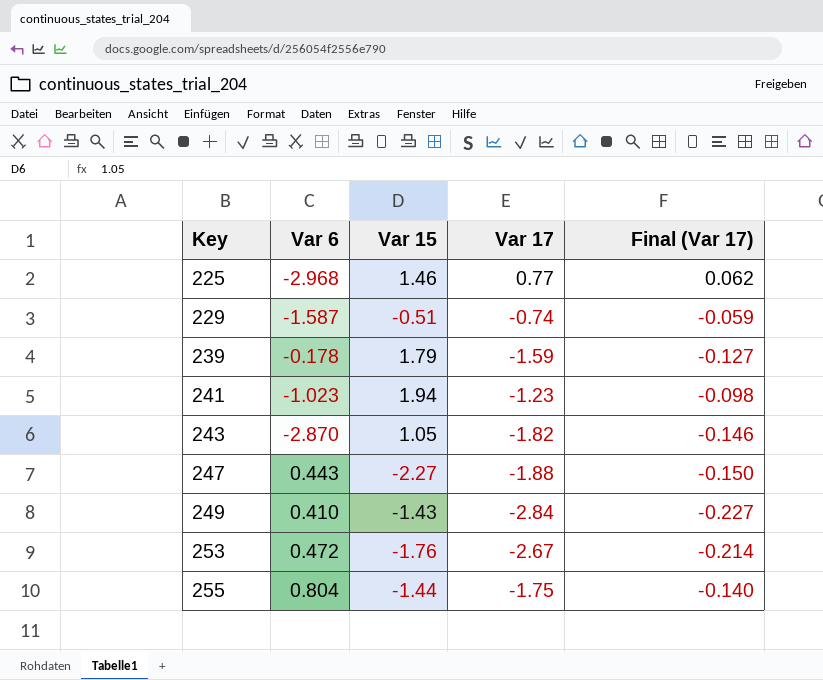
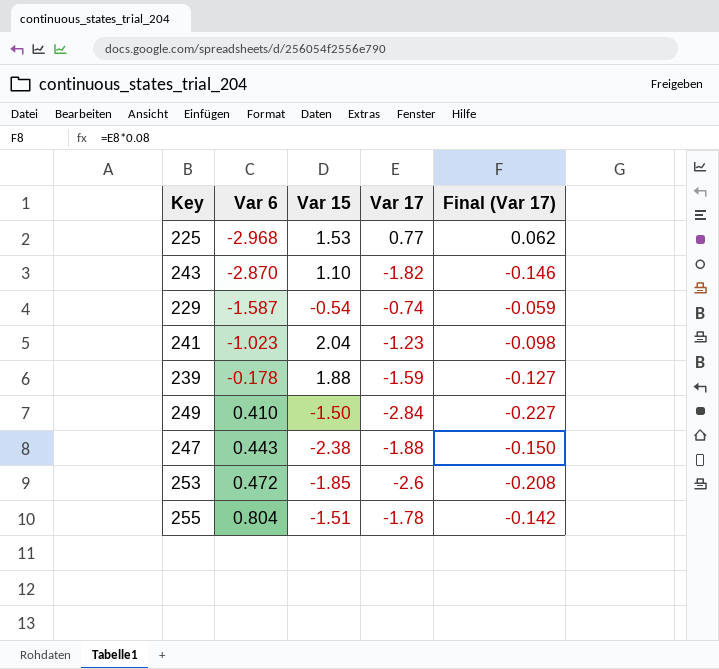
row order: Key ascending -> Var 6 ascending
225 | Var 15: 1.46 -> 1.53
243 | Var 15: 1.05 -> 1.10
229 | Var 15: -0.51 -> -0.54
241 | Var 15: 1.94 -> 2.04
239 | Var 15: 1.79 -> 1.88
249 | Var 15: -1.43 -> -1.50
247 | Var 15: -2.27 -> -2.38
253 | Var 15: -1.76 -> -1.85
253 | Var 17: -2.67 -> -2.6
253 | Final (Var 17): -0.214 -> -0.208
255 | Var 15: -1.44 -> -1.51
255 | Var 17: -1.75 -> -1.78
255 | Final (Var 17): -0.140 -> -0.142

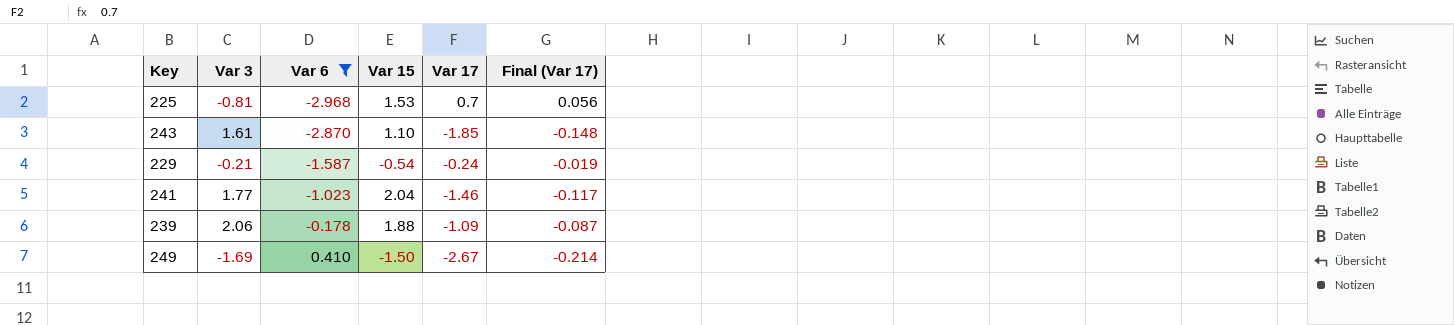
filter: none -> Var 6 <= 0.410
column Var 3 | position: none -> 2
225 | Var 17: 0.77 -> 0.7
225 | Final (Var 17): 0.062 -> 0.056
243 | Var 17: -1.82 -> -1.85
243 | Final (Var 17): -0.146 -> -0.148
229 | Var 17: -0.74 -> -0.24
229 | Final (Var 17): -0.059 -> -0.019
241 | Var 17: -1.23 -> -1.46
241 | Final (Var 17): -0.098 -> -0.117
239 | Var 17: -1.59 -> -1.09
239 | Final (Var 17): -0.127 -> -0.087
249 | Var 17: -2.84 -> -2.67
249 | Final (Var 17): -0.227 -> -0.214

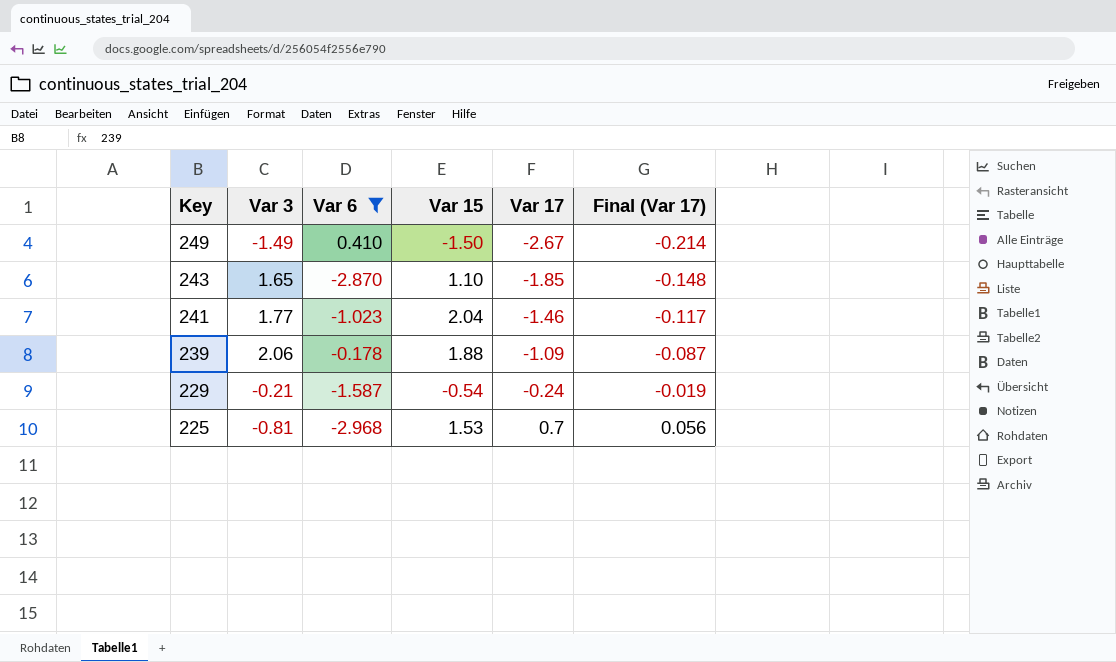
row order: Var 6 ascending -> Key descending
249 | Var 3: -1.69 -> -1.49
243 | Var 3: 1.61 -> 1.65

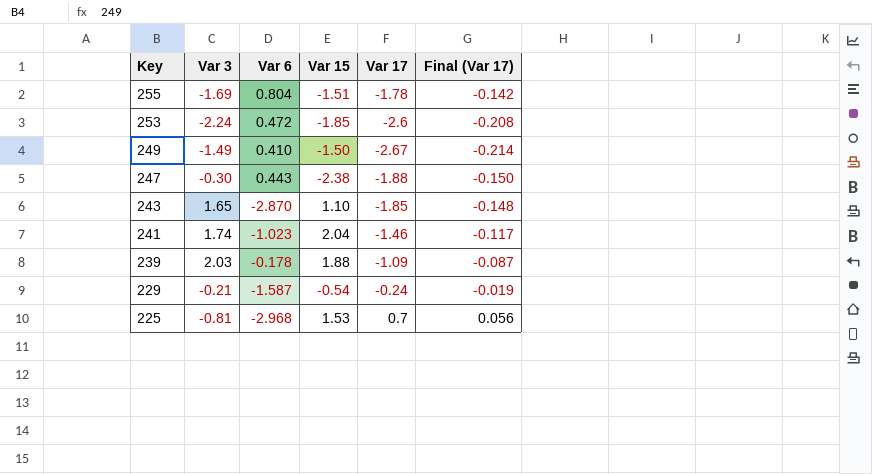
filter: Var 6 <= 0.410 -> none
241 | Var 3: 1.77 -> 1.74
239 | Var 3: 2.06 -> 2.03

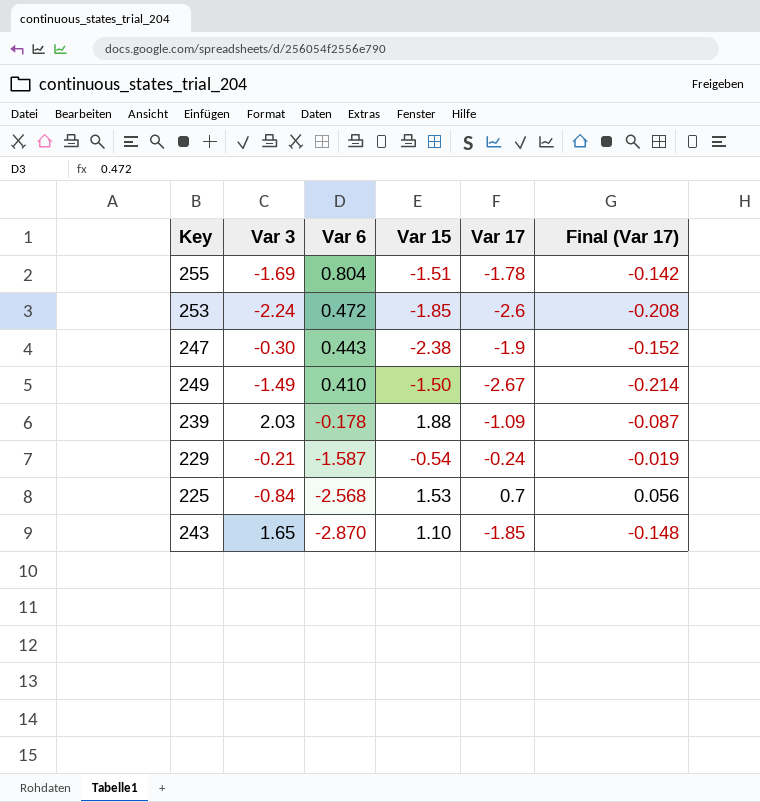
row order: Key descending -> Var 6 descending
row 241: 1.74 | -1.023 | 2.04 | -1.46 | -0.117 -> none
247 | Var 17: -1.88 -> -1.9
247 | Final (Var 17): -0.150 -> -0.152
225 | Var 3: -0.81 -> -0.84
225 | Var 6: -2.968 -> -2.568

